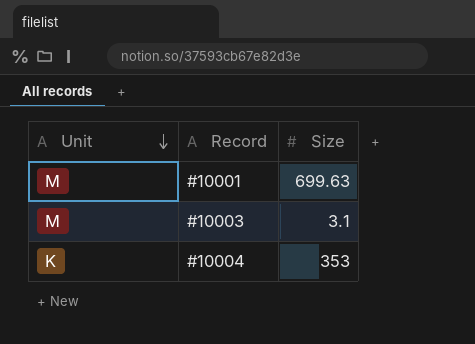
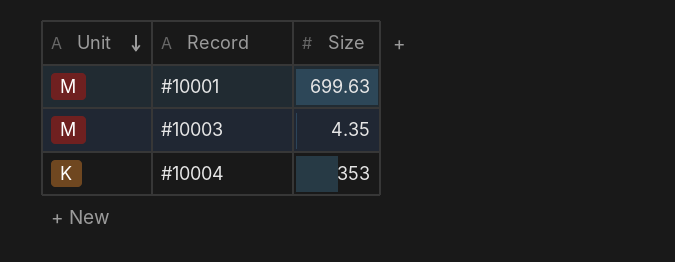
#10003 | Size: 3.1 -> 4.35

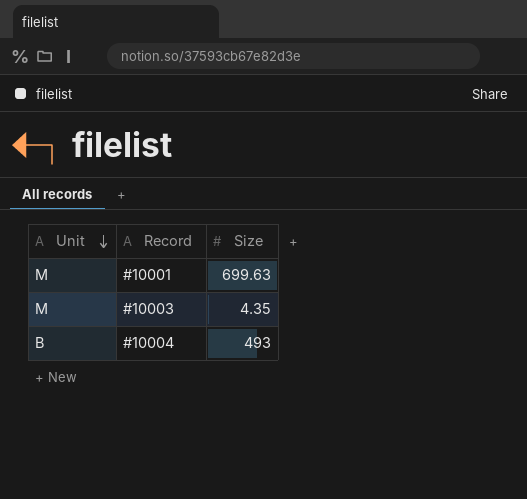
#10004 | Unit: K -> B
#10004 | Size: 353 -> 493

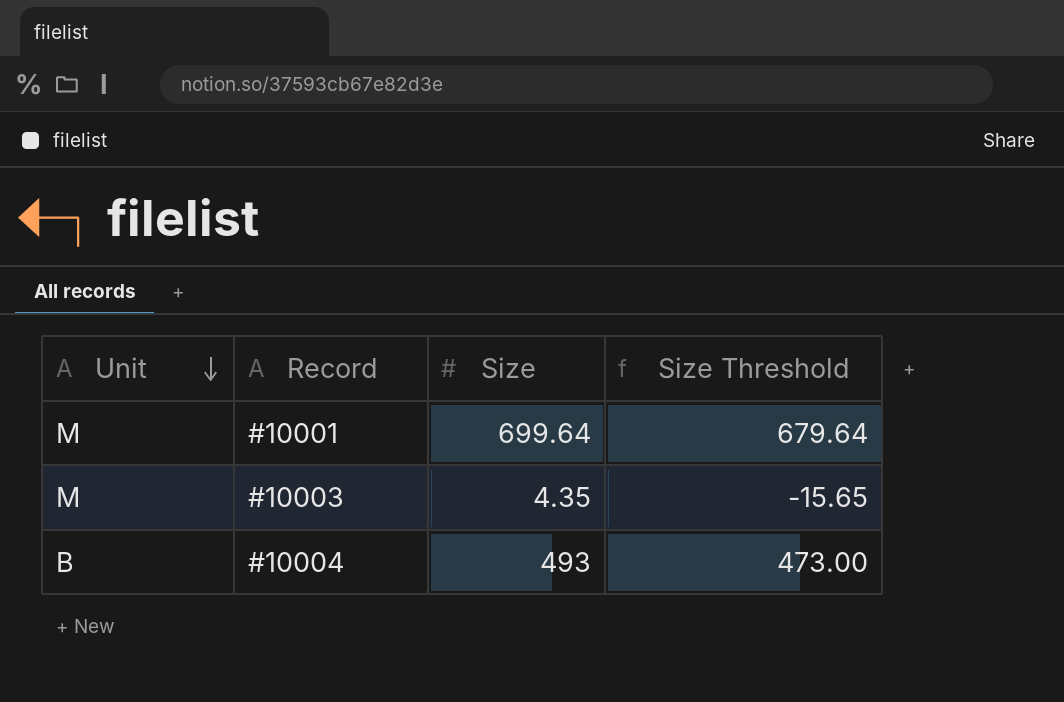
column Size Threshold | formula: none -> [Size] - 20
#10001 | Size: 699.63 -> 699.64

